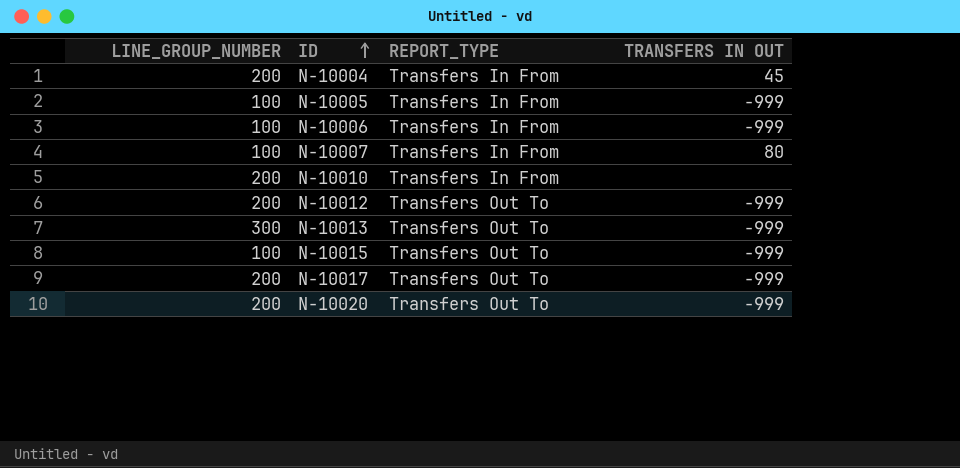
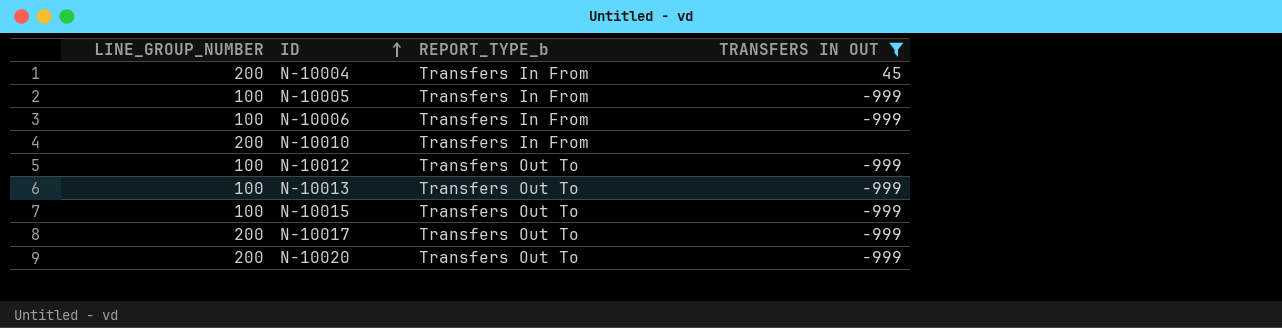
filter: none -> TRANSFERS IN OUT != 80
column name: REPORT_TYPE -> REPORT_TYPE_b
N-10012 | LINE_GROUP_NUMBER: 200 -> 100
N-10013 | LINE_GROUP_NUMBER: 300 -> 100

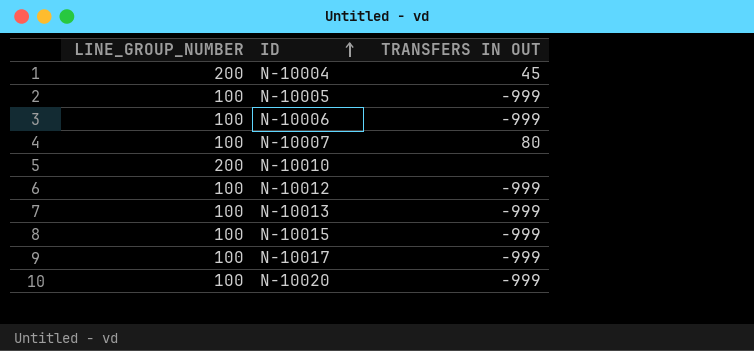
filter: TRANSFERS IN OUT != 80 -> none
column REPORT_TYPE_b | position: 3 -> none
N-10017 | LINE_GROUP_NUMBER: 200 -> 100
N-10020 | LINE_GROUP_NUMBER: 200 -> 100

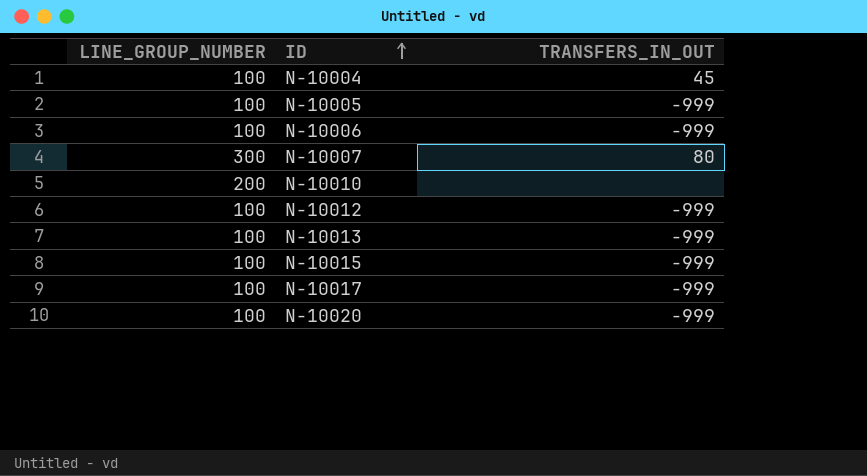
column name: TRANSFERS IN OUT -> TRANSFERS_IN_OUT
N-10004 | LINE_GROUP_NUMBER: 200 -> 100
N-10007 | LINE_GROUP_NUMBER: 100 -> 300

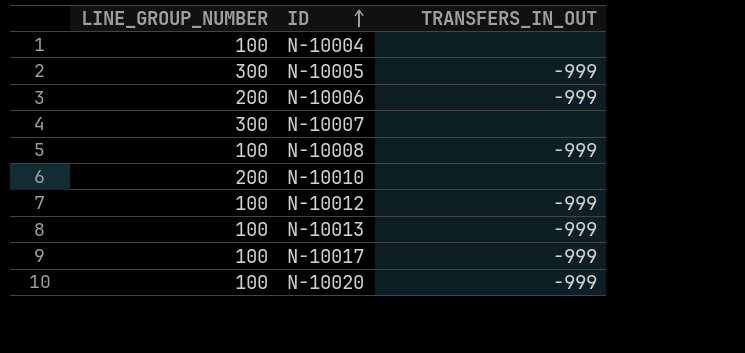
row N-10015: 100 | -999 -> none
N-10004 | TRANSFERS_IN_OUT: 45 -> none
N-10005 | LINE_GROUP_NUMBER: 100 -> 300
N-10006 | LINE_GROUP_NUMBER: 100 -> 200
N-10007 | TRANSFERS_IN_OUT: 80 -> none
row N-10008: none -> 100 | -999

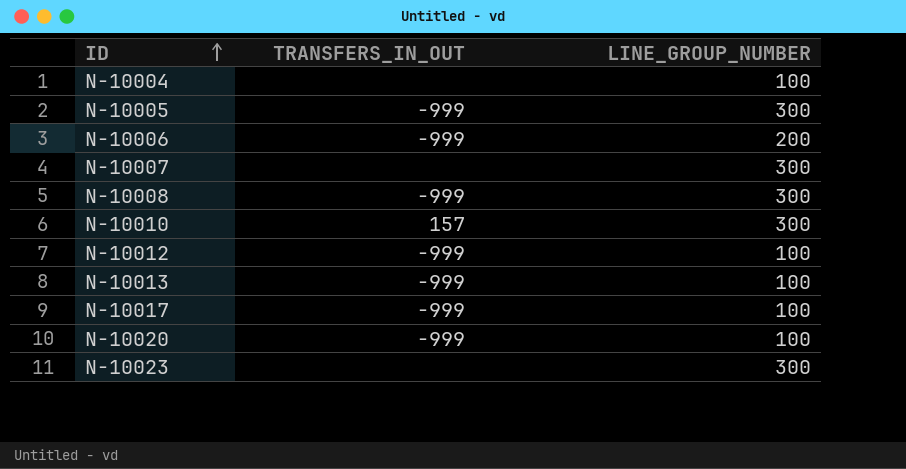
column LINE_GROUP_NUMBER | position: 1 -> 3
N-10008 | LINE_GROUP_NUMBER: 100 -> 300
N-10010 | TRANSFERS_IN_OUT: none -> 157
N-10010 | LINE_GROUP_NUMBER: 200 -> 300
row N-10023: none -> none | 300

